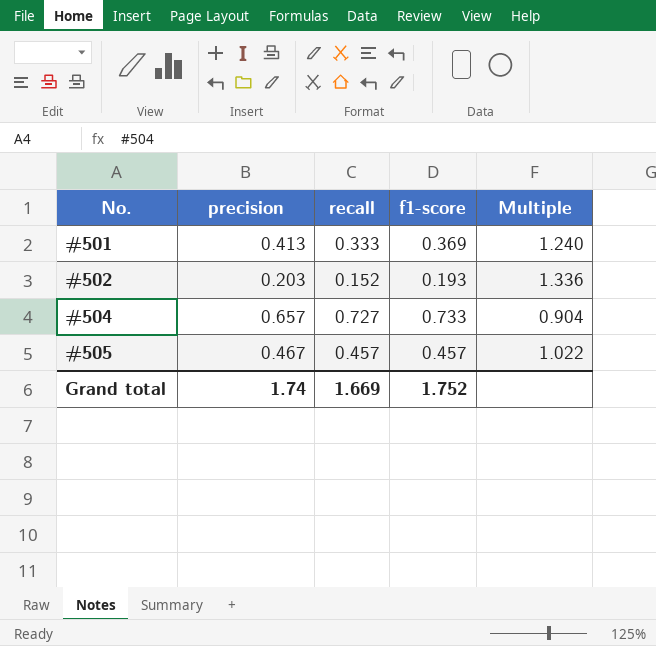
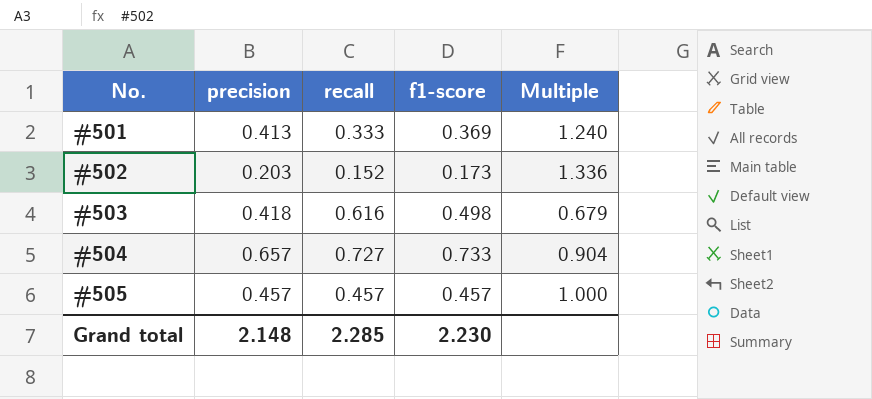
#502 | f1-score: 0.193 -> 0.173
row #503: none -> 0.418 | 0.616 | 0.498 | 0.679
#505 | precision: 0.467 -> 0.457
#505 | Multiple: 1.022 -> 1.000
Grand total | precision: 1.74 -> 2.148
Grand total | recall: 1.669 -> 2.285
Grand total | f1-score: 1.752 -> 2.230

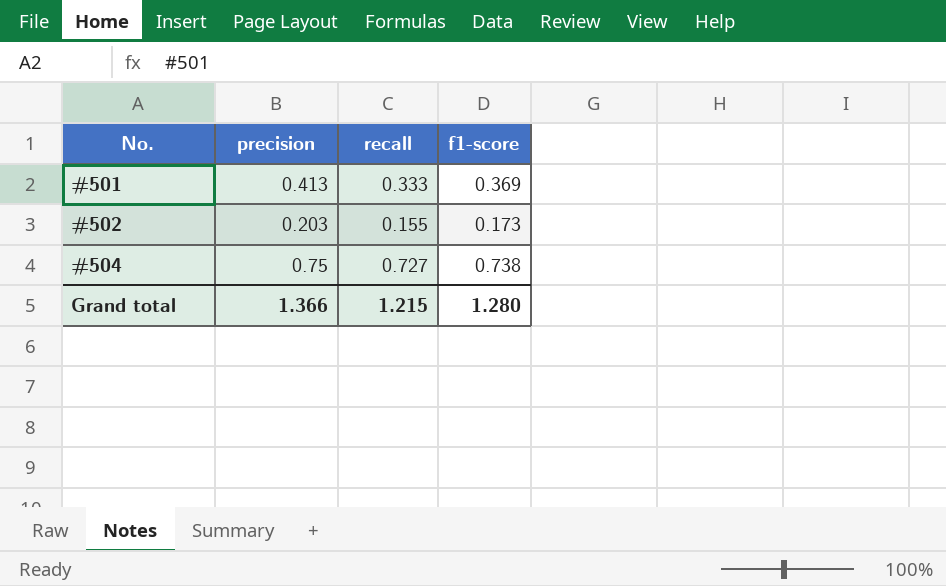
column Multiple | formula: [precision] / [recall] -> none
row #503: 0.418 | 0.616 | 0.498 | 0.679 -> none
row #505: 0.457 | 0.457 | 0.457 | 1.000 -> none
#502 | recall: 0.152 -> 0.155
#504 | precision: 0.657 -> 0.75
#504 | f1-score: 0.733 -> 0.738
Grand total | precision: 2.148 -> 1.366
Grand total | recall: 2.285 -> 1.215
Grand total | f1-score: 2.230 -> 1.280

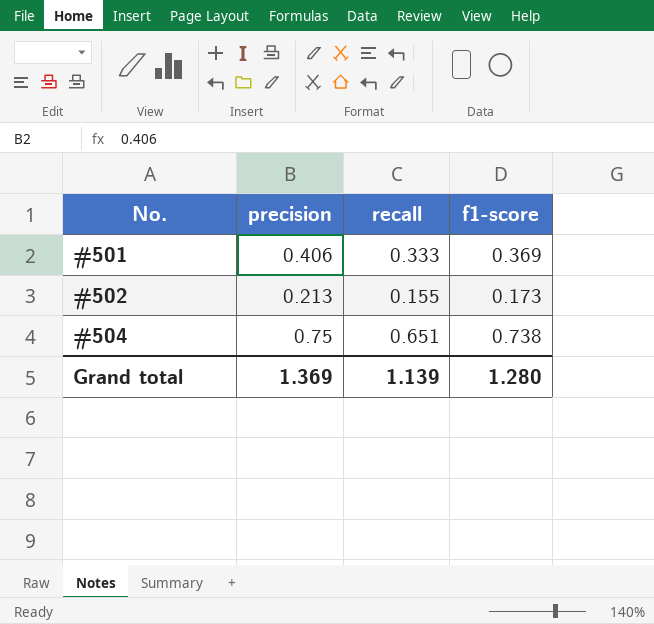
#501 | precision: 0.413 -> 0.406
#502 | precision: 0.203 -> 0.213
#504 | recall: 0.727 -> 0.651
Grand total | precision: 1.366 -> 1.369
Grand total | recall: 1.215 -> 1.139

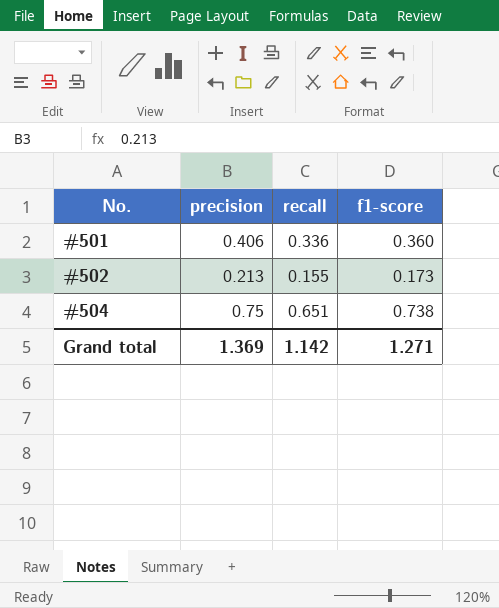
#501 | recall: 0.333 -> 0.336
#501 | f1-score: 0.369 -> 0.360
Grand total | recall: 1.139 -> 1.142
Grand total | f1-score: 1.280 -> 1.271

